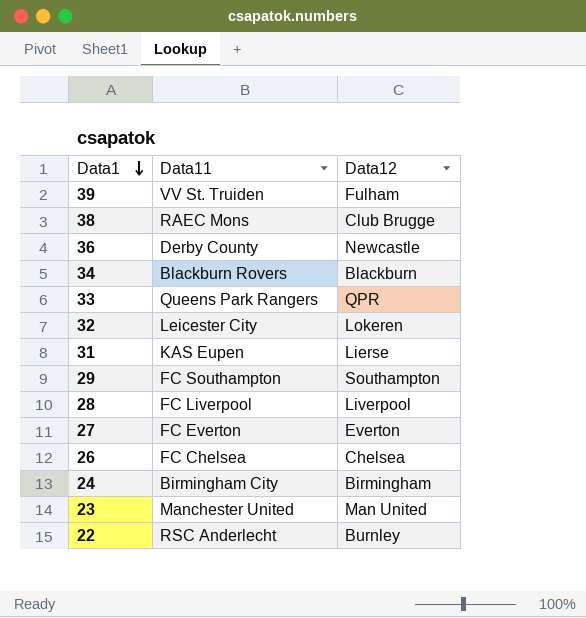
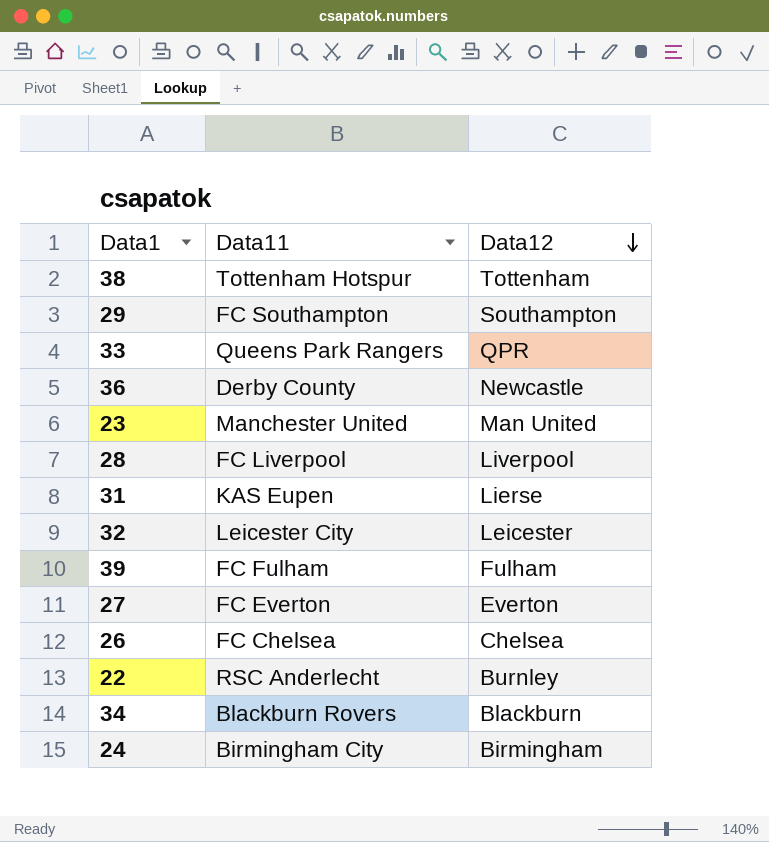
row order: Data1 descending -> Data12 descending
38 | Data11: RAEC Mons -> Tottenham Hotspur
38 | Data12: Club Brugge -> Tottenham
32 | Data12: Lokeren -> Leicester
39 | Data11: VV St. Truiden -> FC Fulham

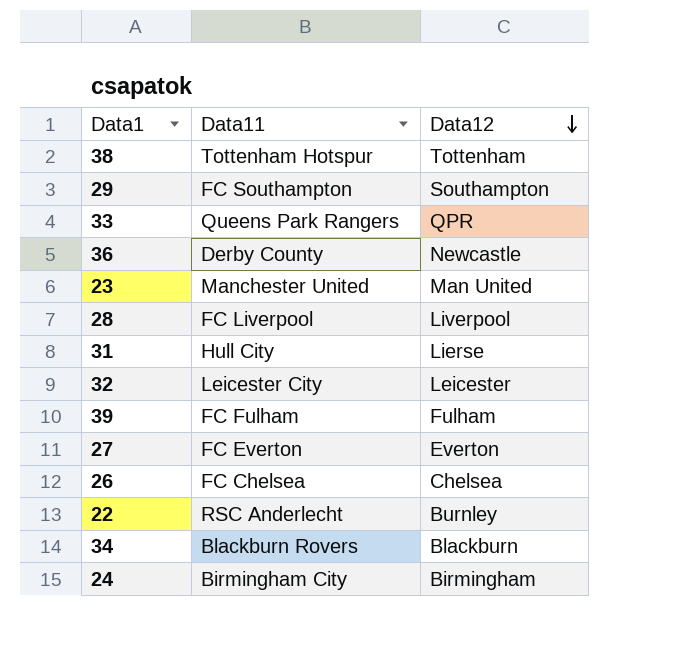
31 | Data11: KAS Eupen -> Hull City

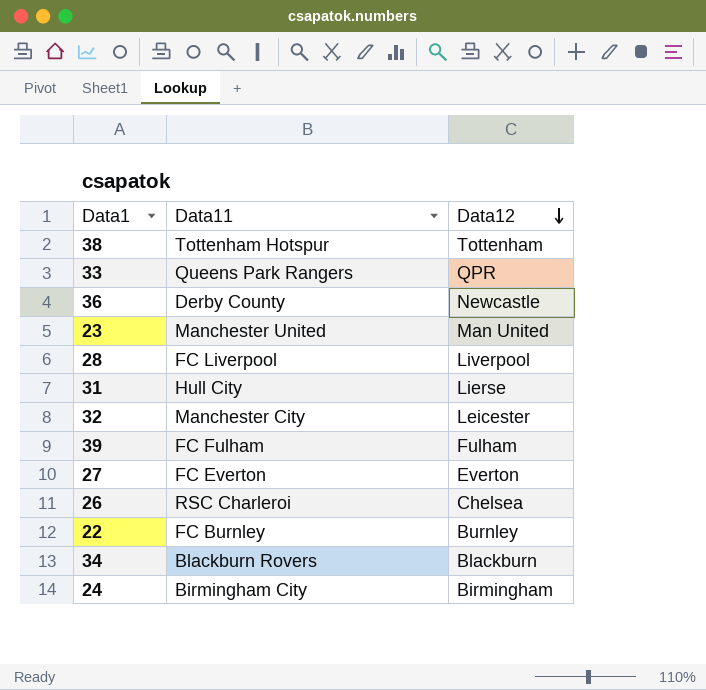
row 29: FC Southampton | Southampton -> none
32 | Data11: Leicester City -> Manchester City
26 | Data11: FC Chelsea -> RSC Charleroi
22 | Data11: RSC Anderlecht -> FC Burnley

